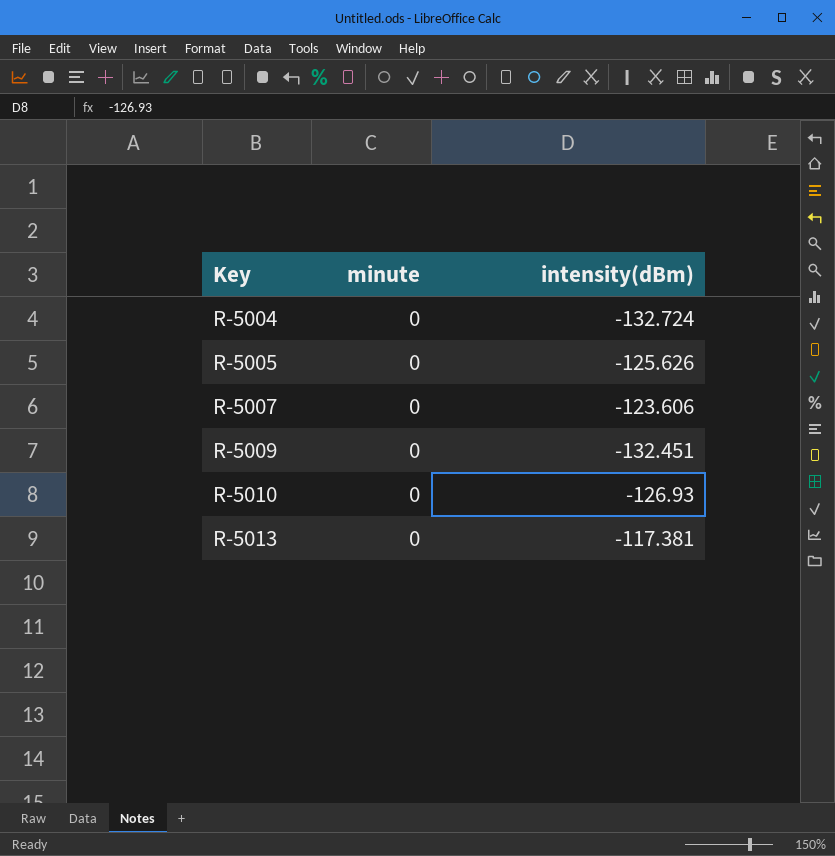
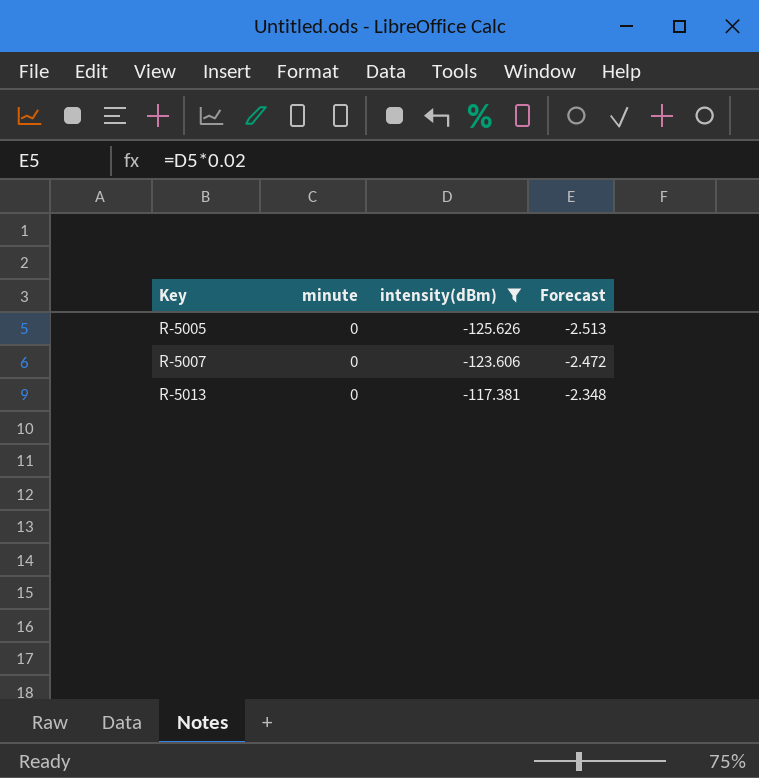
filter: none -> intensity(dBm) >= -125.626
column Forecast | formula: none -> [intensity(dBm)] * 0.02

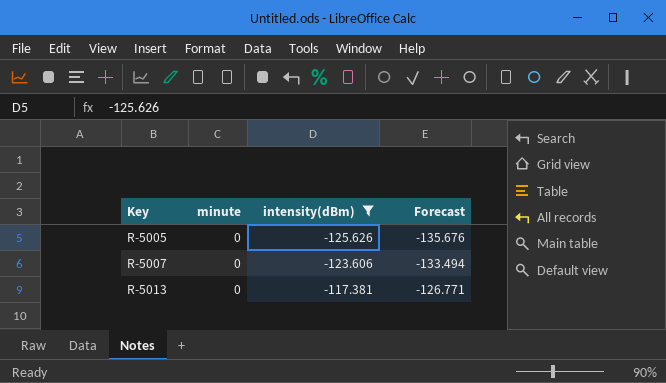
column Forecast | formula: [intensity(dBm)] * 0.02 -> [intensity(dBm)] * 1.08

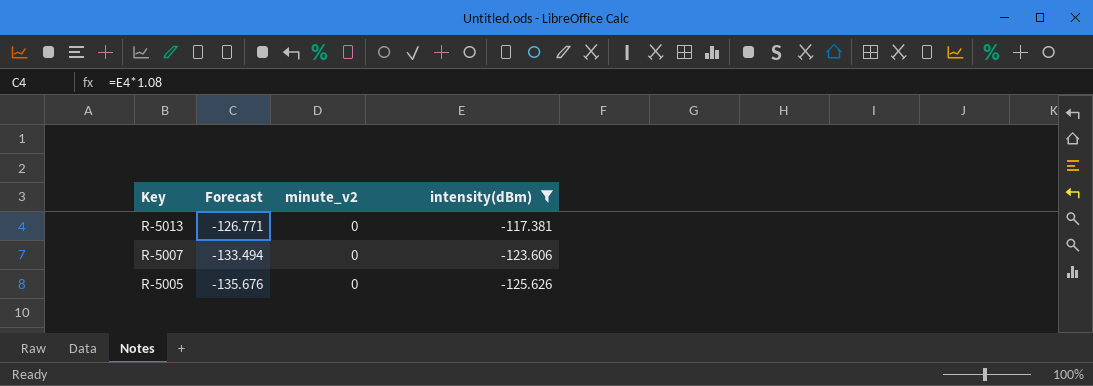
row order: Key ascending -> Key descending
column Forecast | position: 4 -> 2
column name: minute -> minute_v2

